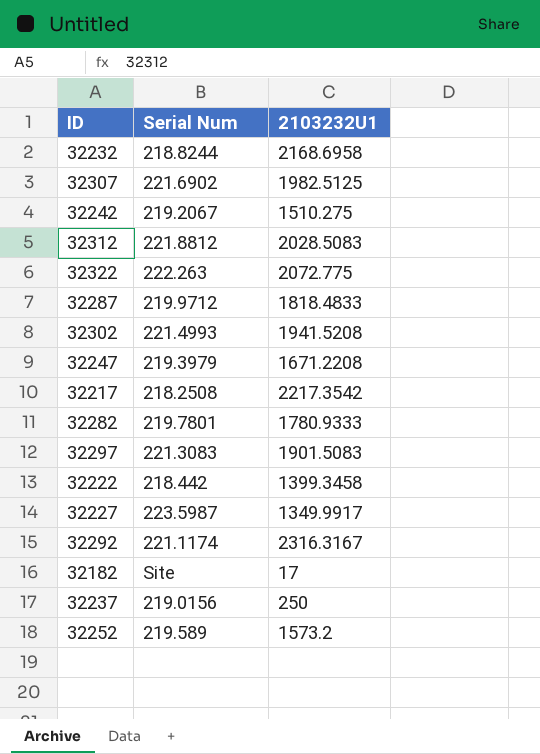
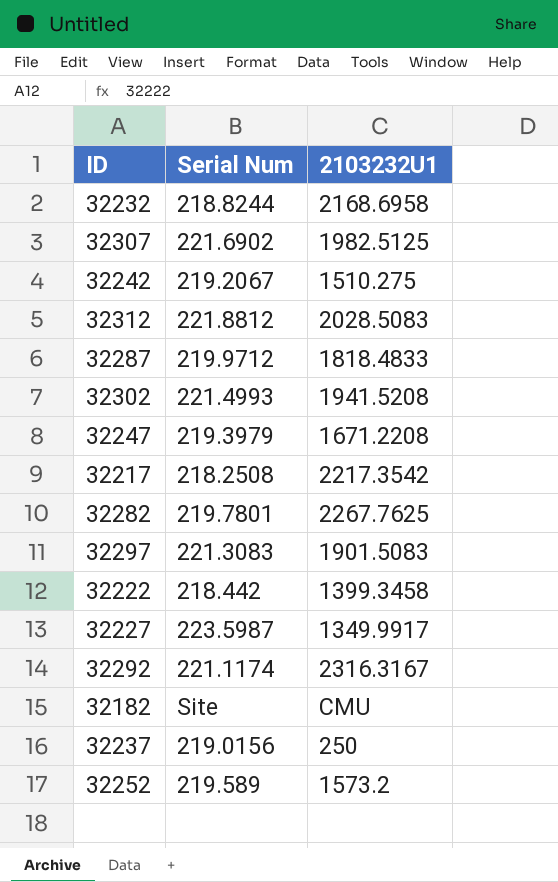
row 32322: 222.263 | 2072.775 -> none
32282 | 2103232U1: 1780.9333 -> 2267.7625
32182 | 2103232U1: 17 -> CMU

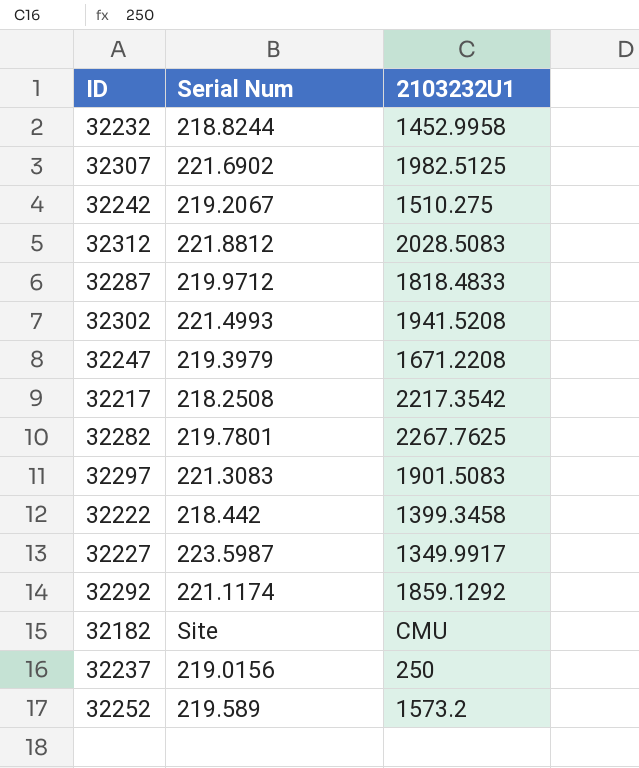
32232 | 2103232U1: 2168.6958 -> 1452.9958
32292 | 2103232U1: 2316.3167 -> 1859.1292

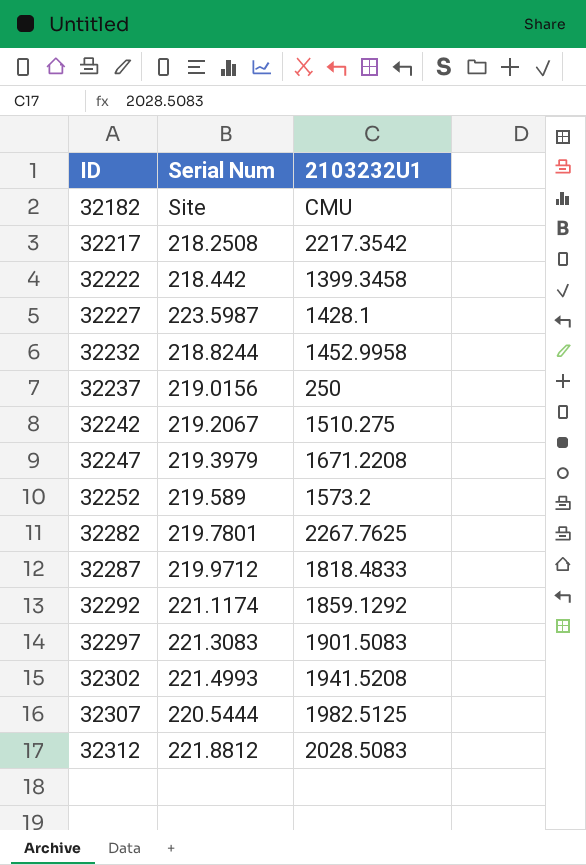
row order: none -> ID ascending
32227 | 2103232U1: 1349.9917 -> 1428.1
32307 | Serial Num: 221.6902 -> 220.5444

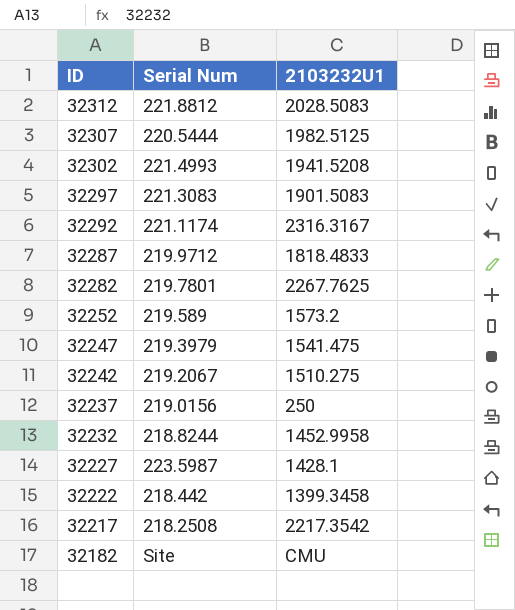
row order: ID ascending -> ID descending
32292 | 2103232U1: 1859.1292 -> 2316.3167
32247 | 2103232U1: 1671.2208 -> 1541.475

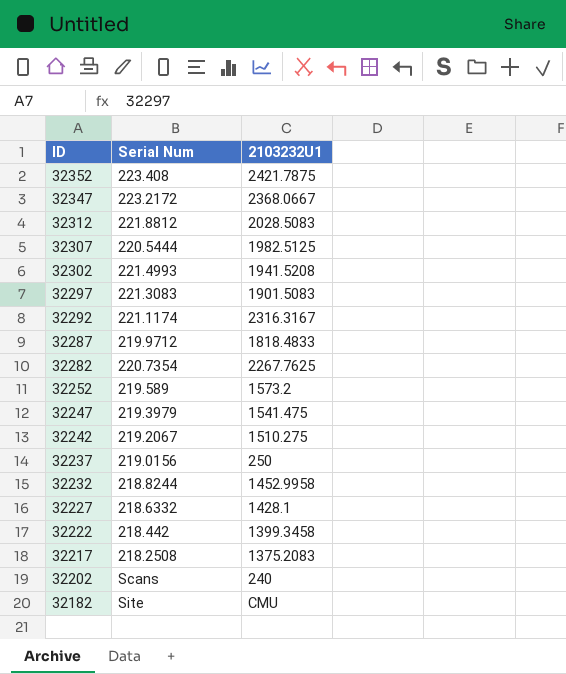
row 32352: none -> 223.408 | 2421.7875
row 32347: none -> 223.2172 | 2368.0667
32282 | Serial Num: 219.7801 -> 220.7354
32227 | Serial Num: 223.5987 -> 218.6332
32217 | 2103232U1: 2217.3542 -> 1375.2083
row 32202: none -> Scans | 240

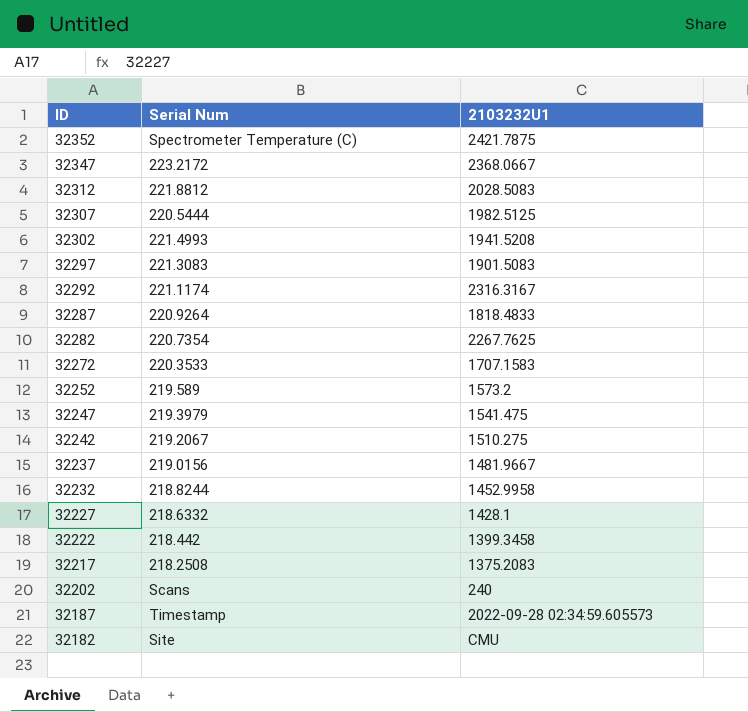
32352 | Serial Num: 223.408 -> Spectrometer Temperature (C)
32287 | Serial Num: 219.9712 -> 220.9264
row 32272: none -> 220.3533 | 1707.1583
32237 | 2103232U1: 250 -> 1481.9667
row 32187: none -> Timestamp | 2022-09-28 02:34:59.605573

